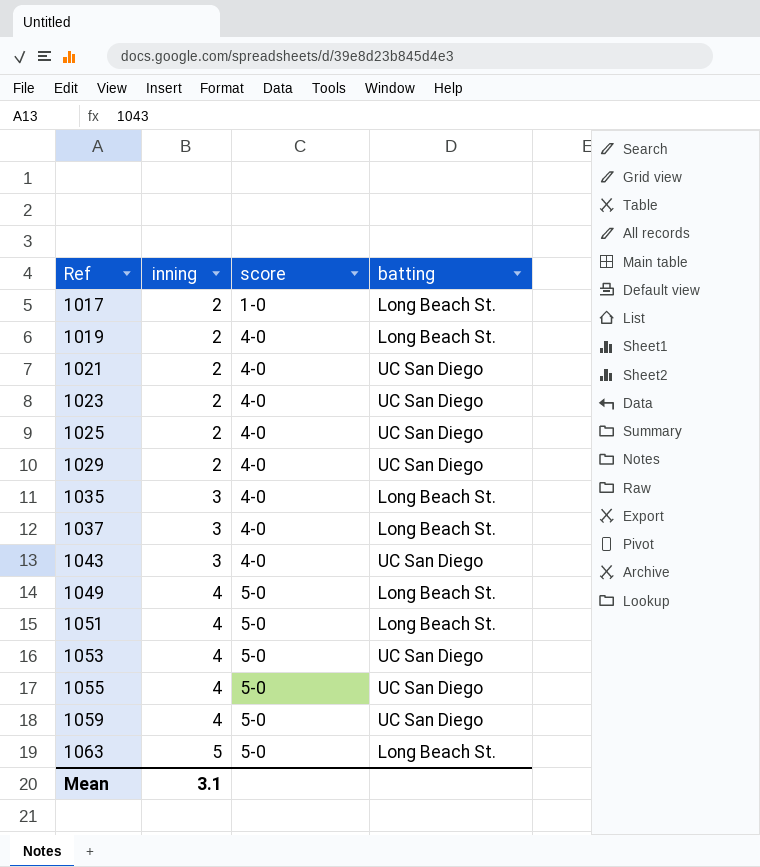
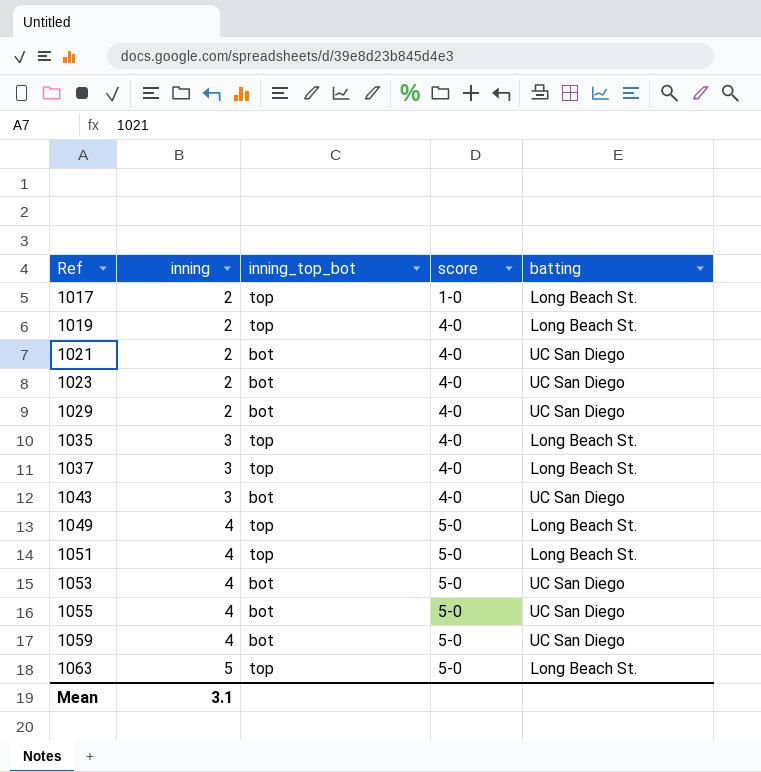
column inning_top_bot | position: none -> 3
row 1025: 2 | 4-0 | UC San Diego -> none

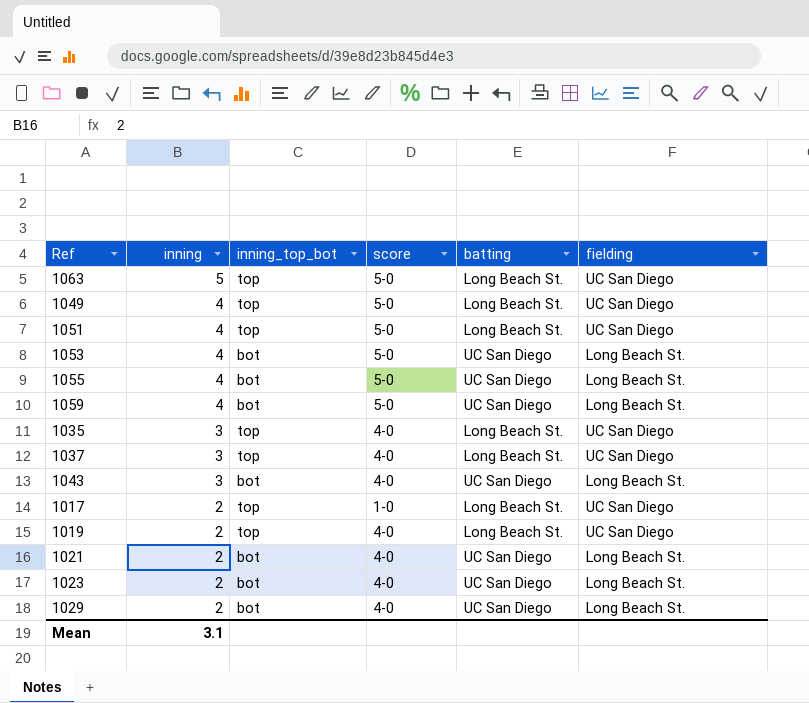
row order: Ref ascending -> inning descending
column fielding | position: none -> 6

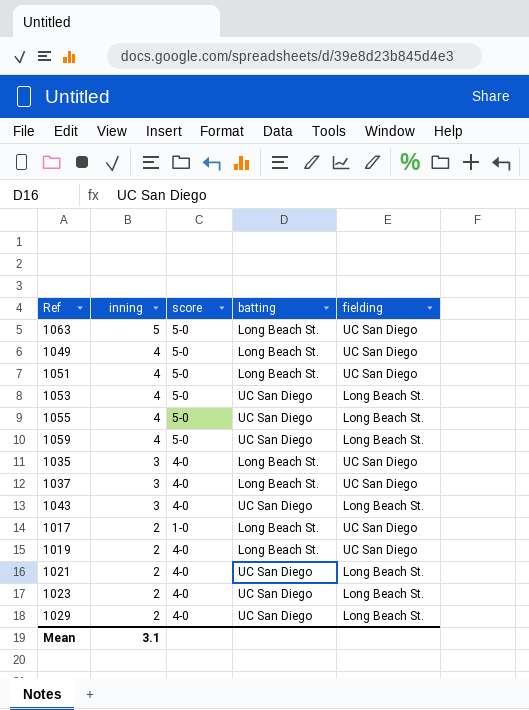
column inning_top_bot | position: 3 -> none

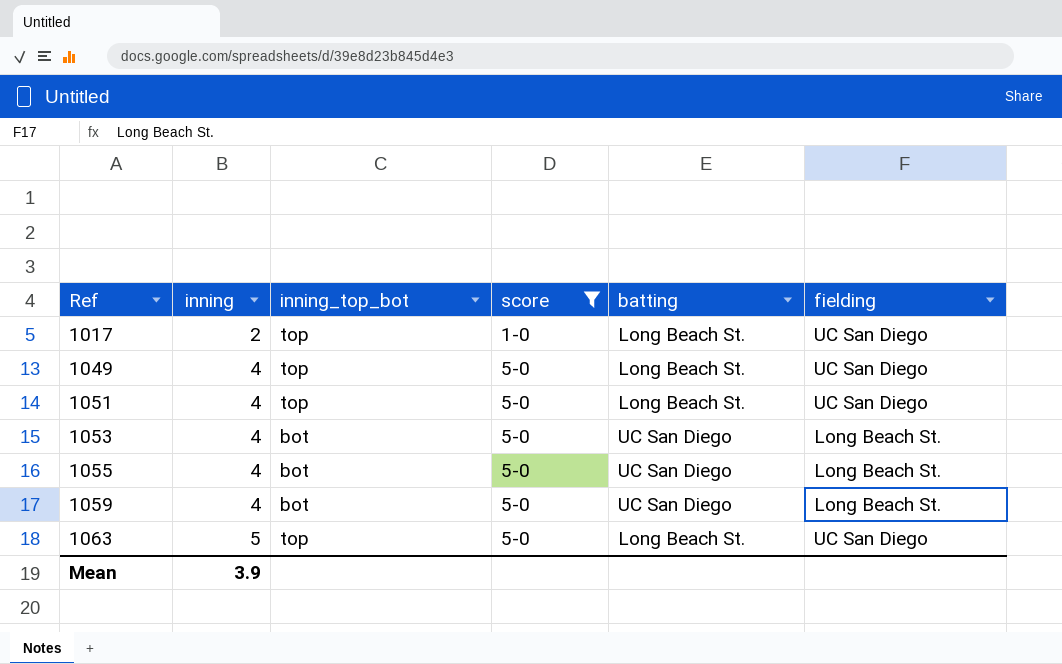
filter: none -> score != 4-0
row order: inning descending -> Ref ascending
column inning_top_bot | position: none -> 3
Mean | inning: 3.1 -> 3.9

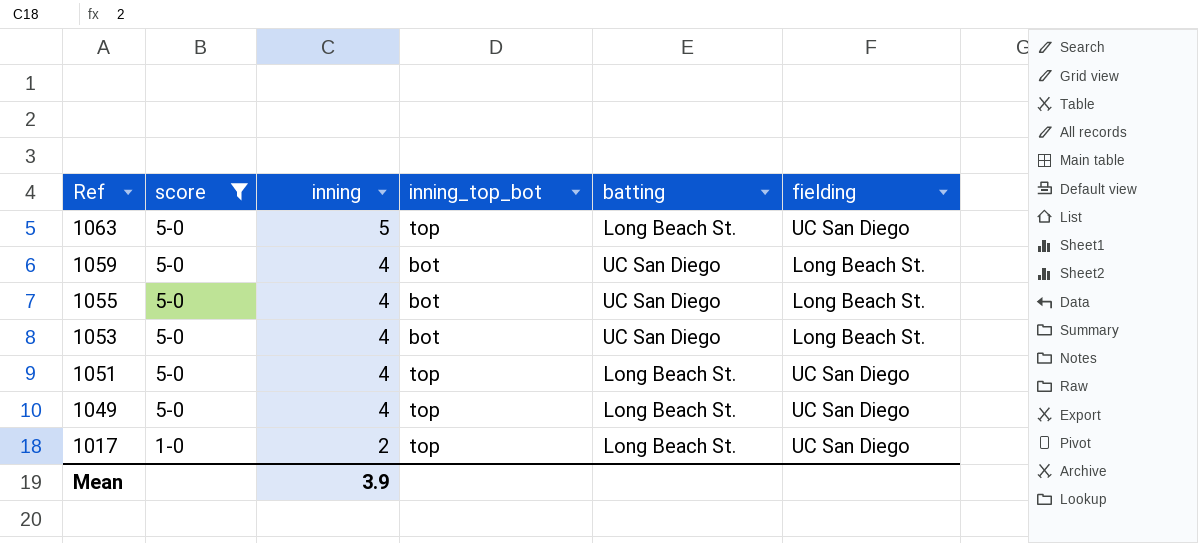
row order: Ref ascending -> Ref descending
column score | position: 4 -> 2

